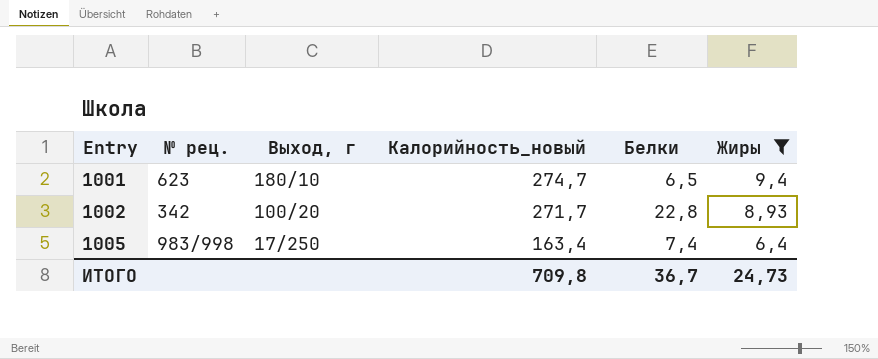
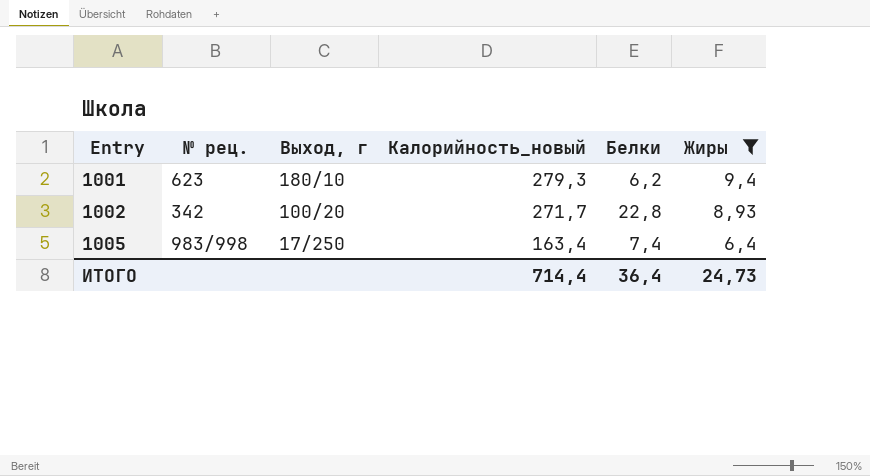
1001 | Калорийность_новый: 274,7 -> 279,3
1001 | Белки: 6,5 -> 6,2
ИТОГО | Калорийность_новый: 709,8 -> 714,4
ИТОГО | Белки: 36,7 -> 36,4

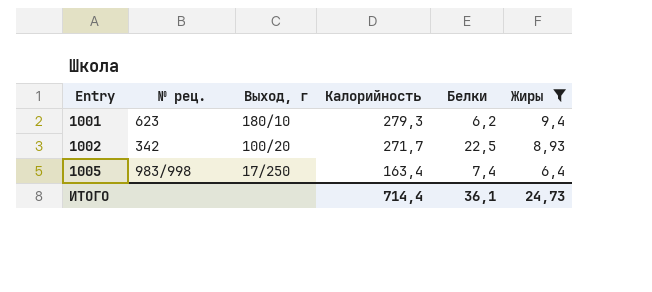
column name: Калорийность_новый -> Калорийность
1002 | Белки: 22,8 -> 22,5
ИТОГО | Белки: 36,4 -> 36,1

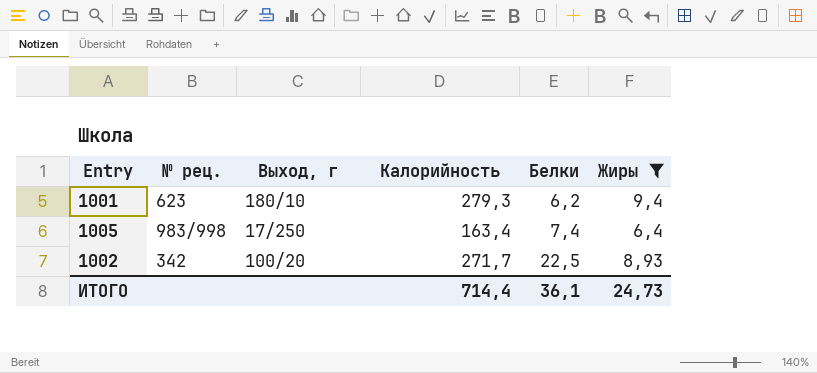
row order: Entry ascending -> Белки ascending

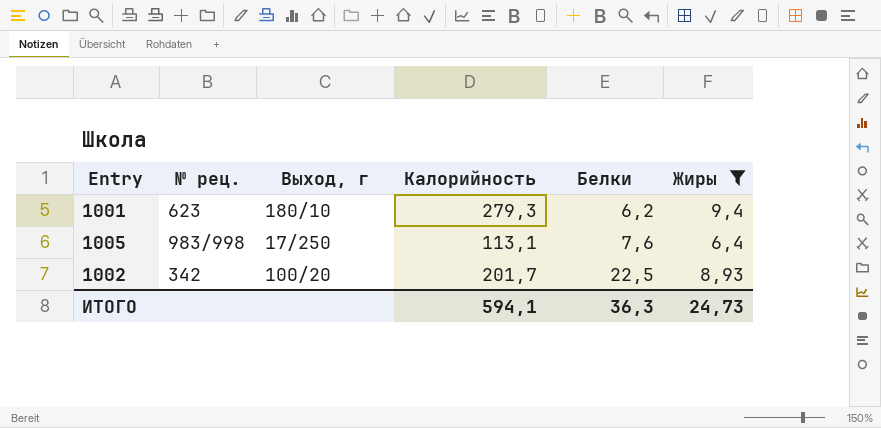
1005 | Калорийность: 163,4 -> 113,1
1005 | Белки: 7,4 -> 7,6
1002 | Калорийность: 271,7 -> 201,7
ИТОГО | Калорийность: 714,4 -> 594,1
ИТОГО | Белки: 36,1 -> 36,3

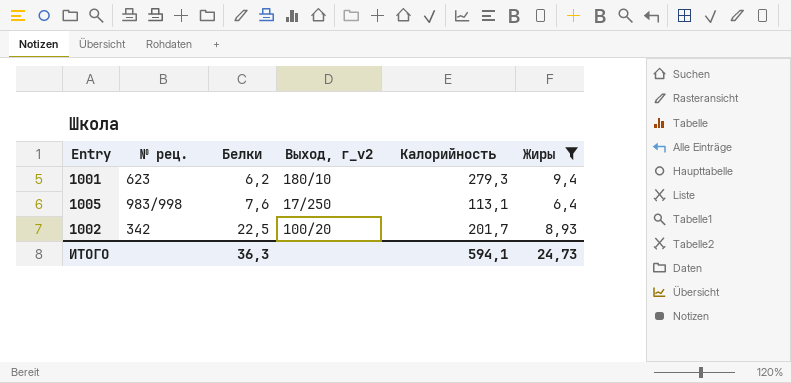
column Белки | position: 5 -> 3
column name: Выход, г -> Выход, г_v2

